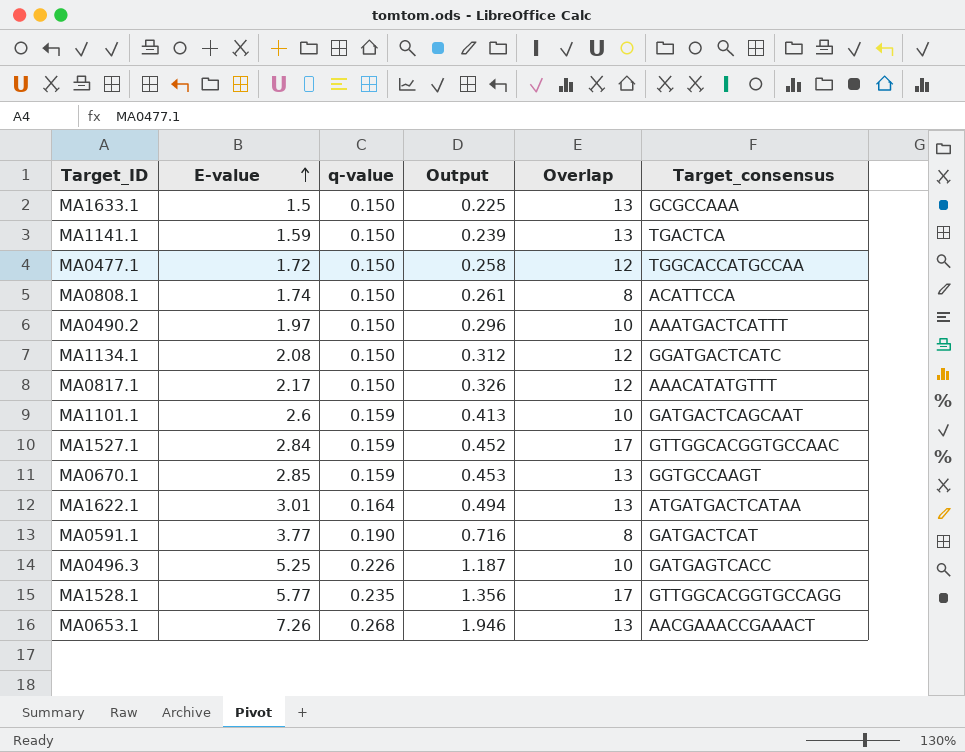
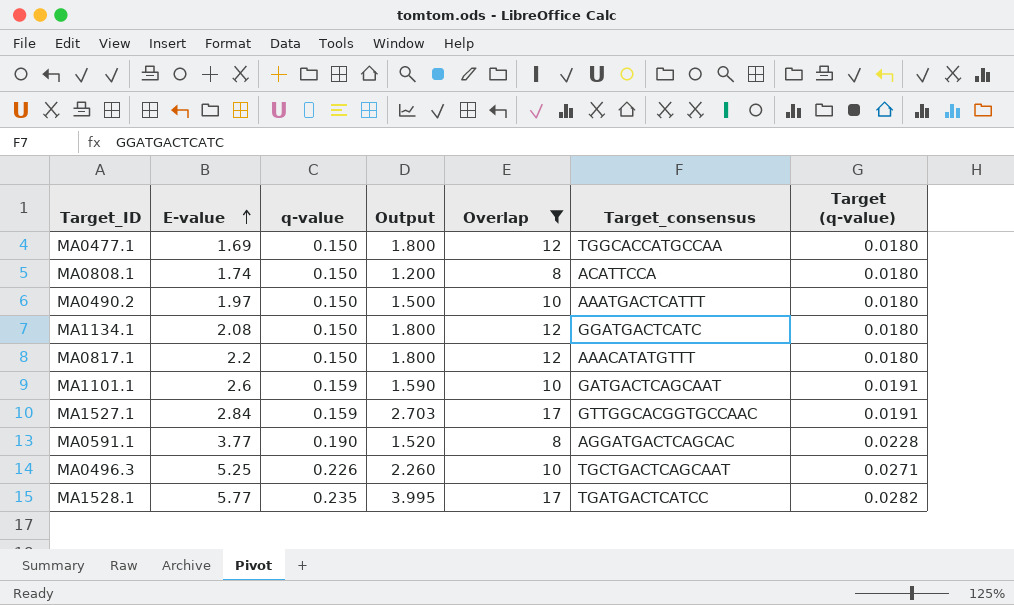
filter: none -> Overlap != 13
column Output | formula: [E-value] * [q-value] -> [q-value] * [Overlap]
column Target (q-value) | formula: none -> [q-value] * 0.12
MA0477.1 | E-value: 1.72 -> 1.69
MA0817.1 | E-value: 2.17 -> 2.2
MA0591.1 | Target_consensus: GATGACTCAT -> AGGATGACTCAGCAC
MA0496.3 | Target_consensus: GATGAGTCACC -> TGCTGACTCAGCAAT
MA1528.1 | Target_consensus: GTTGGCACGGTGCCAGG -> TGATGACTCATCC

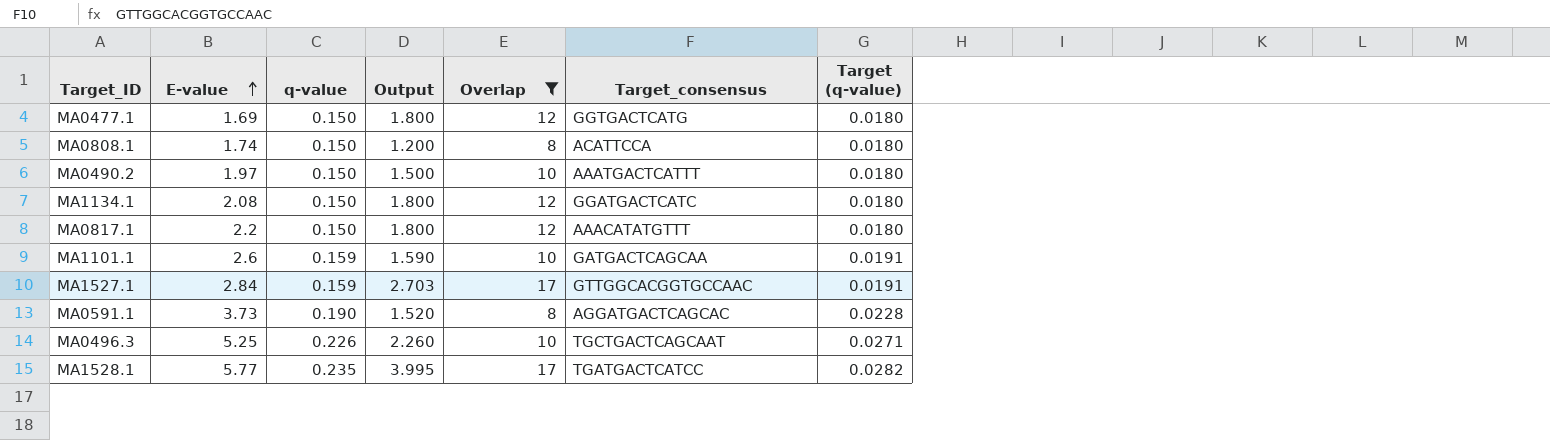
MA0477.1 | Target_consensus: TGGCACCATGCCAA -> GGTGACTCATG
MA1101.1 | Target_consensus: GATGACTCAGCAAT -> GATGACTCAGCAA
MA0591.1 | E-value: 3.77 -> 3.73

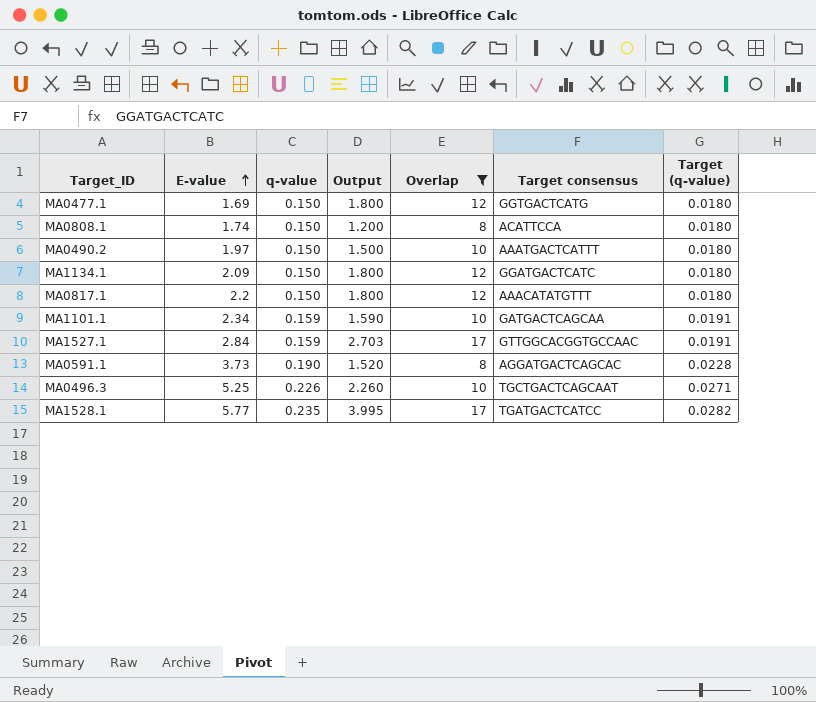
column name: Target_consensus -> Target consensus
MA1134.1 | E-value: 2.08 -> 2.09
MA1101.1 | E-value: 2.6 -> 2.34

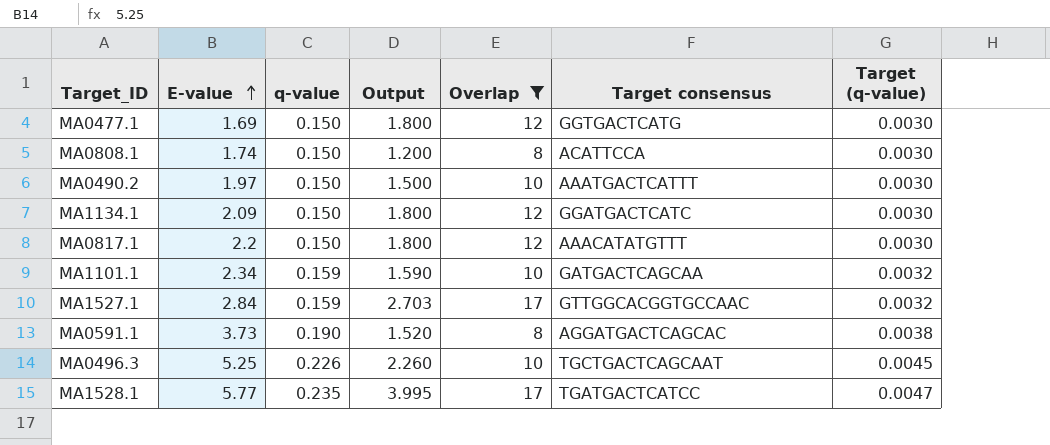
column Target (q-value) | formula: [q-value] * 0.12 -> [q-value] * 0.02

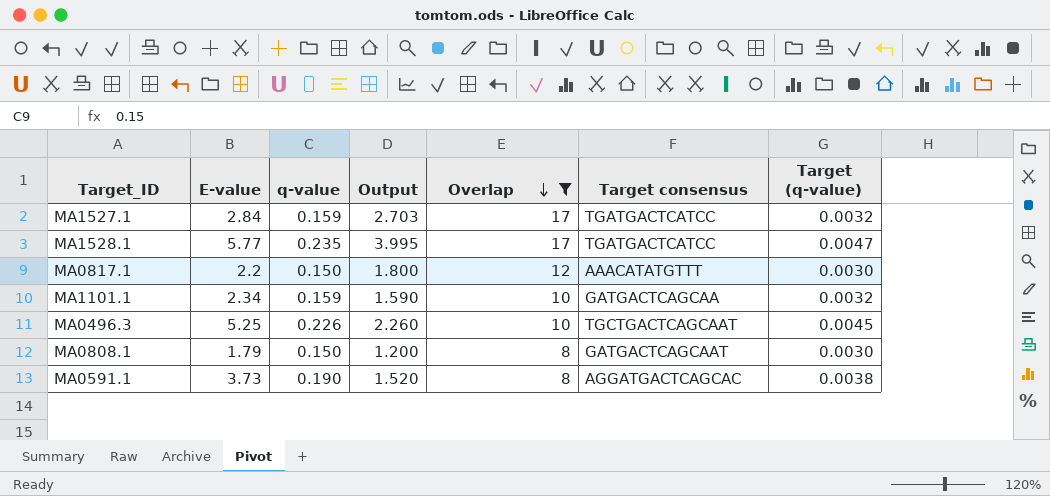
row order: E-value ascending -> Overlap descending
row MA0477.1: 1.69 | 0.150 | 1.800 | 12 | GGTGACTCATG | 0.0030 -> none
row MA0490.2: 1.97 | 0.150 | 1.500 | 10 | AAATGACTCATTT | 0.0030 -> none
row MA1134.1: 2.09 | 0.150 | 1.800 | 12 | GGATGACTCATC | 0.0030 -> none
MA1527.1 | Target consensus: GTTGGCACGGTGCCAAC -> TGATGACTCATCC
MA0808.1 | E-value: 1.74 -> 1.79
MA0808.1 | Target consensus: ACATTCCA -> GATGACTCAGCAAT

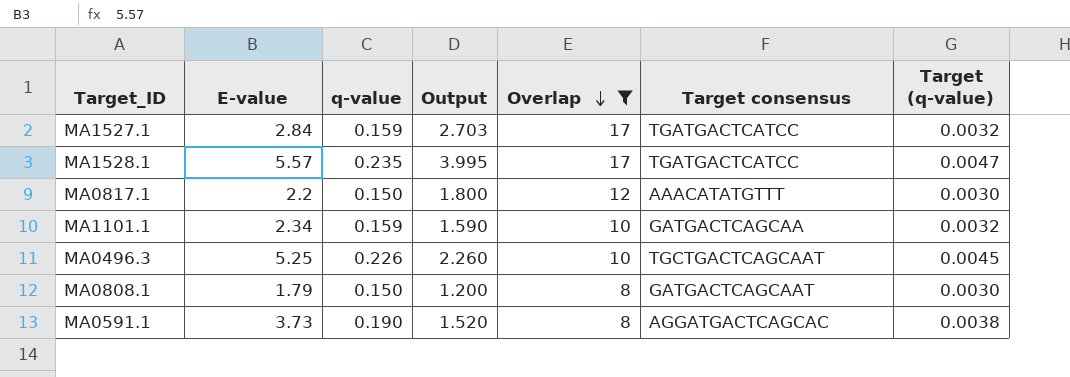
MA1528.1 | E-value: 5.77 -> 5.57

